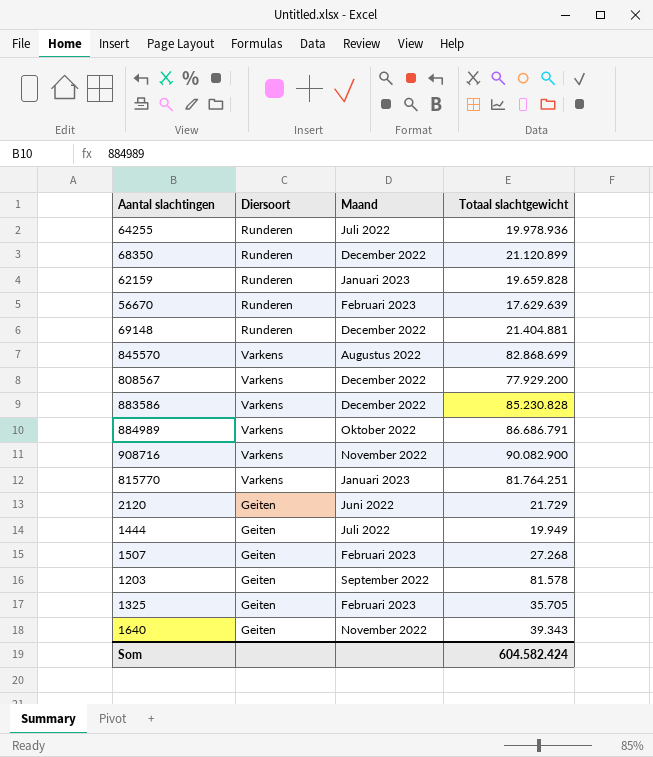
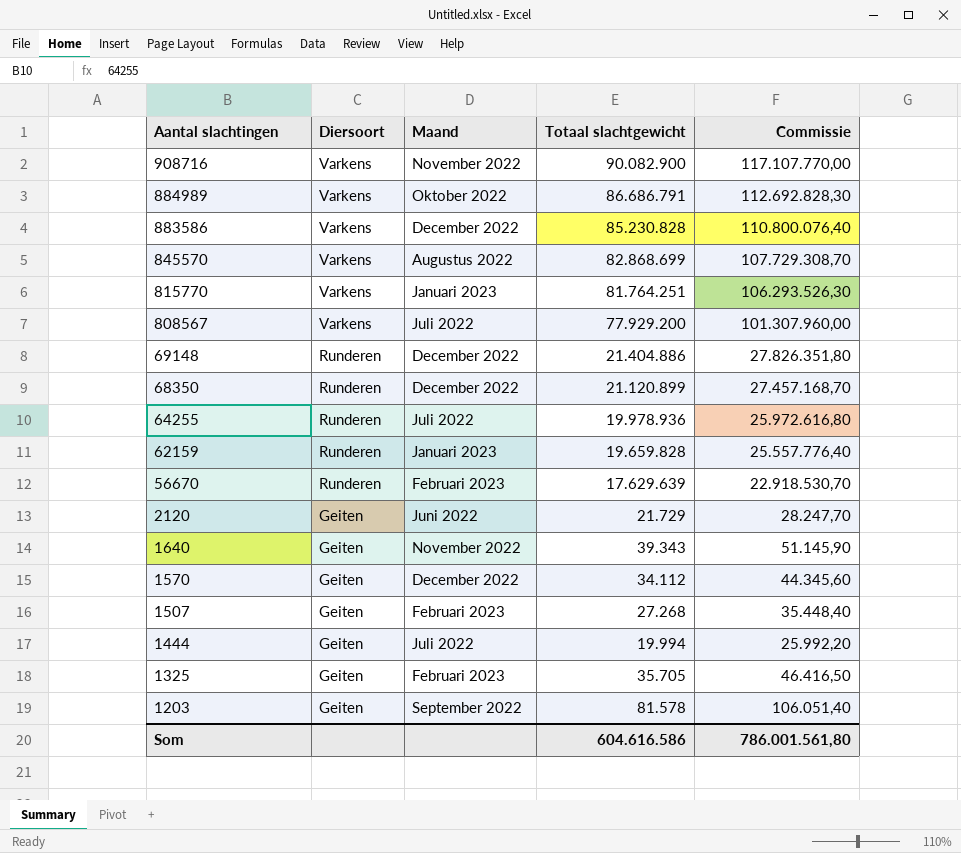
row order: none -> Aantal slachtingen descending
column Commissie | formula: none -> [Totaal slachtgewicht] * 1,3
808567 | Maand: December 2022 -> Juli 2022
69148 | Totaal slachtgewicht: 21.404.881 -> 21.404.886
row 1570: none -> Geiten | December 2022 | 34.112 | 44.345,60
1444 | Totaal slachtgewicht: 19.949 -> 19.994
Som | Totaal slachtgewicht: 604.582.424 -> 604.616.586

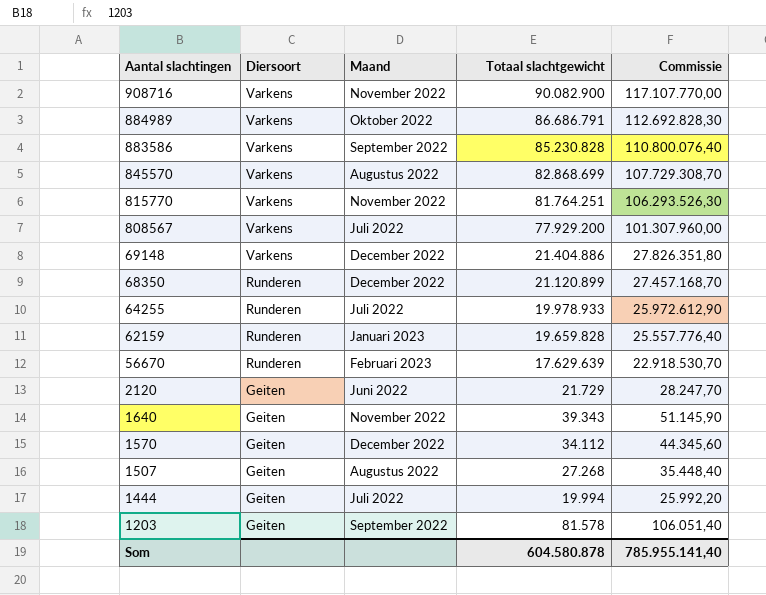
row 1325: Geiten | Februari 2023 | 35.705 | 46.416,50 -> none
883586 | Maand: December 2022 -> September 2022
815770 | Maand: Januari 2023 -> November 2022
69148 | Diersoort: Runderen -> Varkens
64255 | Totaal slachtgewicht: 19.978.936 -> 19.978.933
64255 | Commissie: 25.972.616,80 -> 25.972.612,90
1507 | Maand: Februari 2023 -> Augustus 2022
Som | Totaal slachtgewicht: 604.616.586 -> 604.580.878
Som | Commissie: 786.001.561,80 -> 785.955.141,40

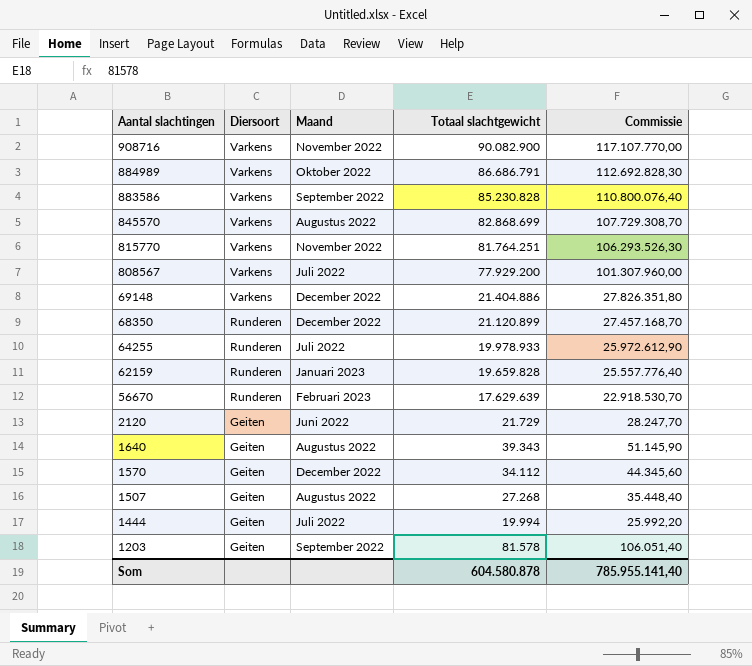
1640 | Maand: November 2022 -> Augustus 2022

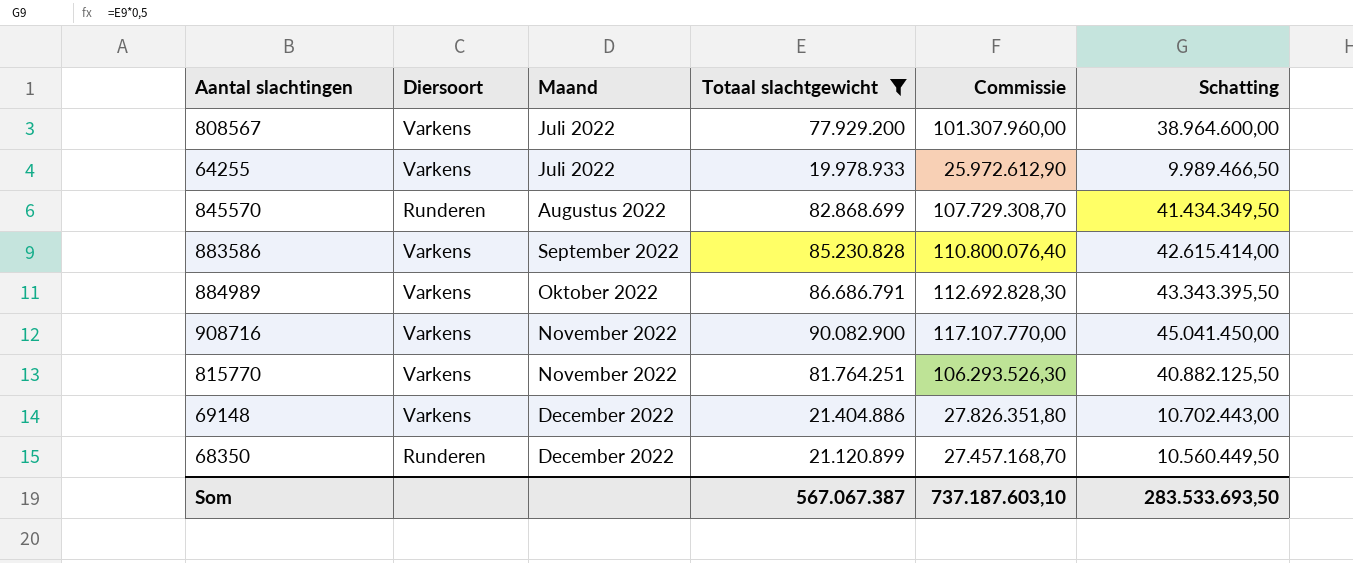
filter: none -> Totaal slachtgewicht >= 19.978.933
row order: Aantal slachtingen descending -> Maand ascending
column Schatting | formula: none -> [Totaal slachtgewicht] * 0,5
64255 | Diersoort: Runderen -> Varkens
845570 | Diersoort: Varkens -> Runderen
Som | Totaal slachtgewicht: 604.580.878 -> 567.067.387
Som | Commissie: 785.955.141,40 -> 737.187.603,10

